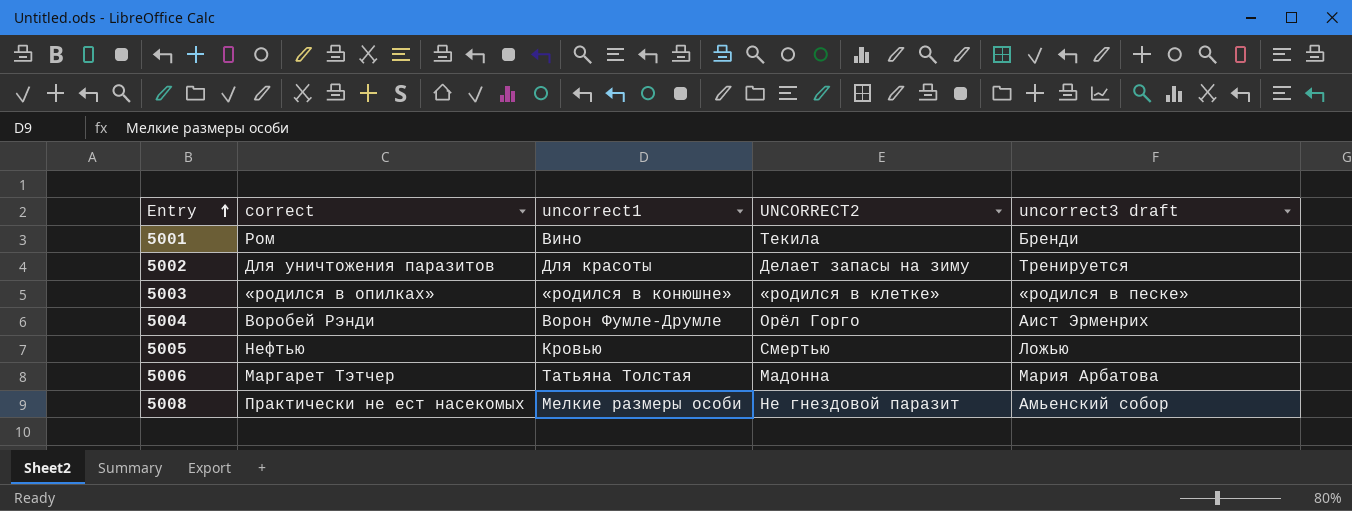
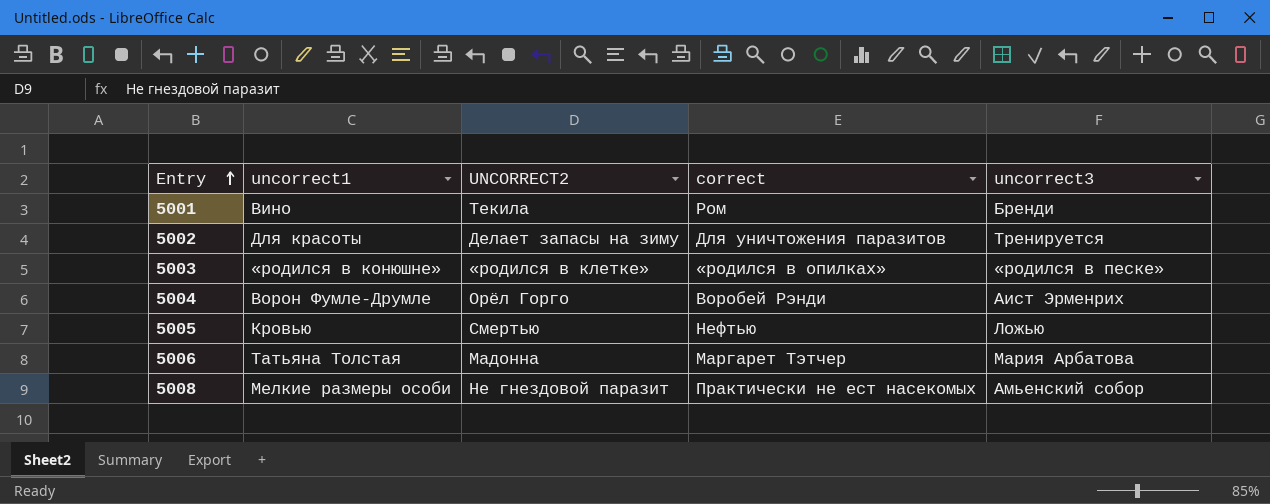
column correct | position: 2 -> 4
column name: uncorrect3 draft -> uncorrect3

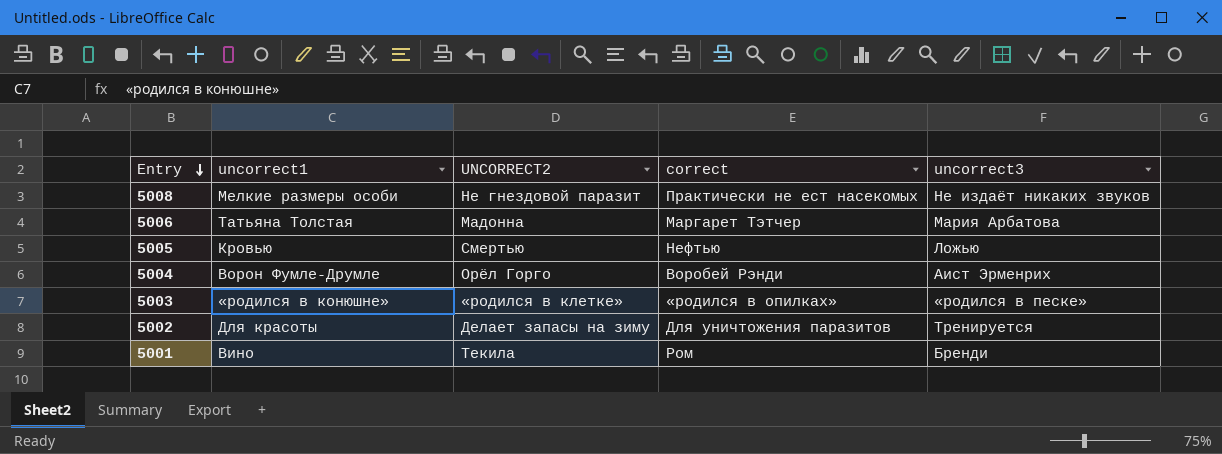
row order: Entry ascending -> Entry descending
5008 | uncorrect3: Амьенский собор -> Не издаёт никаких звуков

